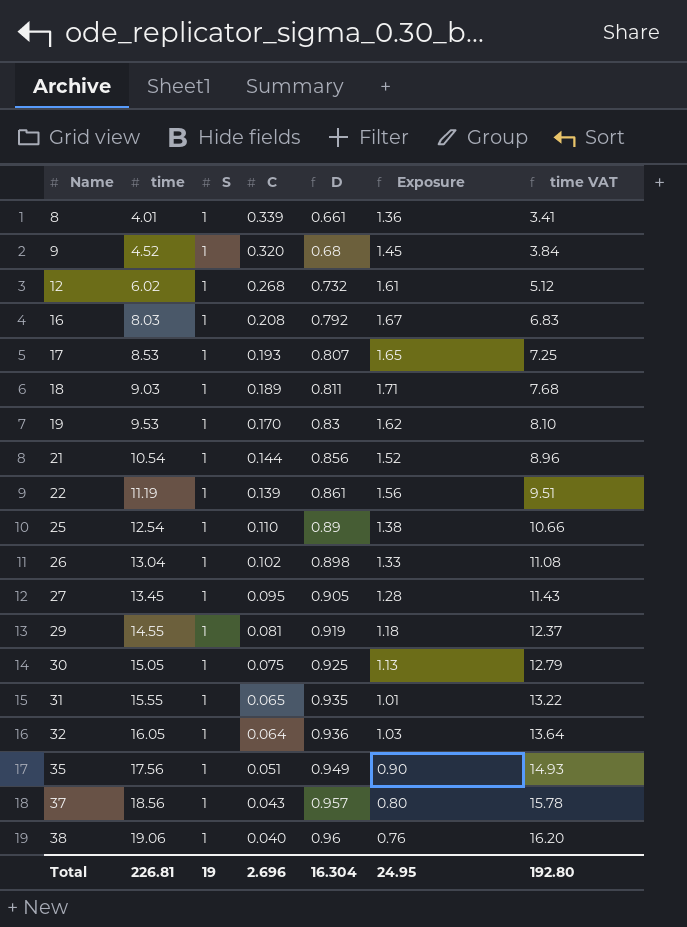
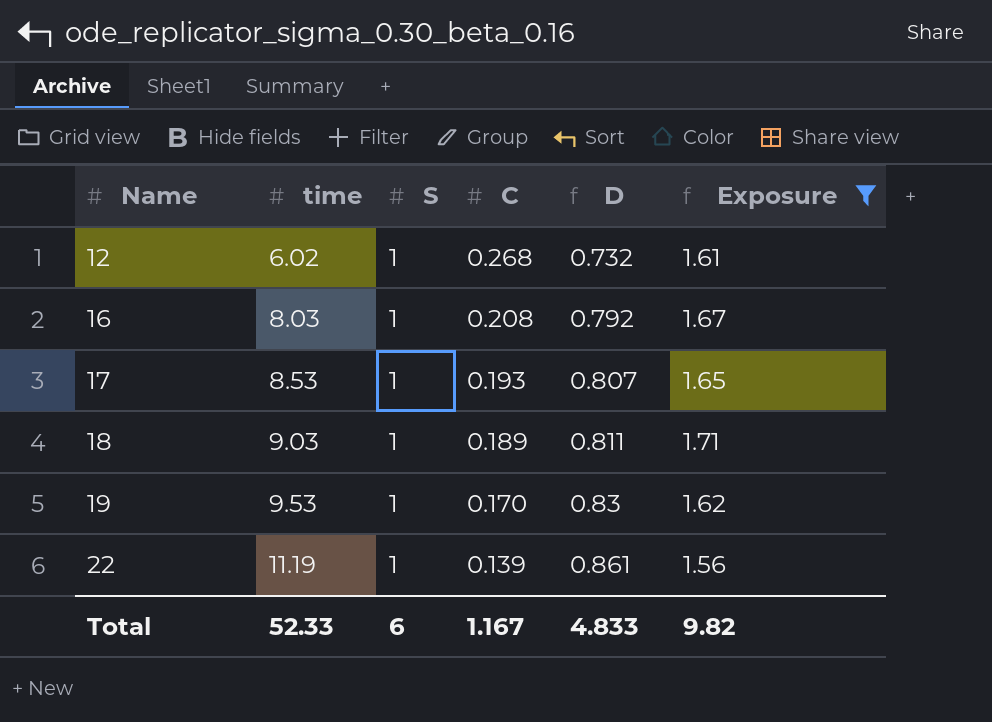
filter: none -> Exposure >= 1.56
column time VAT | formula: [time] * 0.85 -> none
Total | time: 226.81 -> 52.33
Total | S: 19 -> 6
Total | C: 2.696 -> 1.167
Total | D: 16.304 -> 4.833
Total | Exposure: 24.95 -> 9.82

